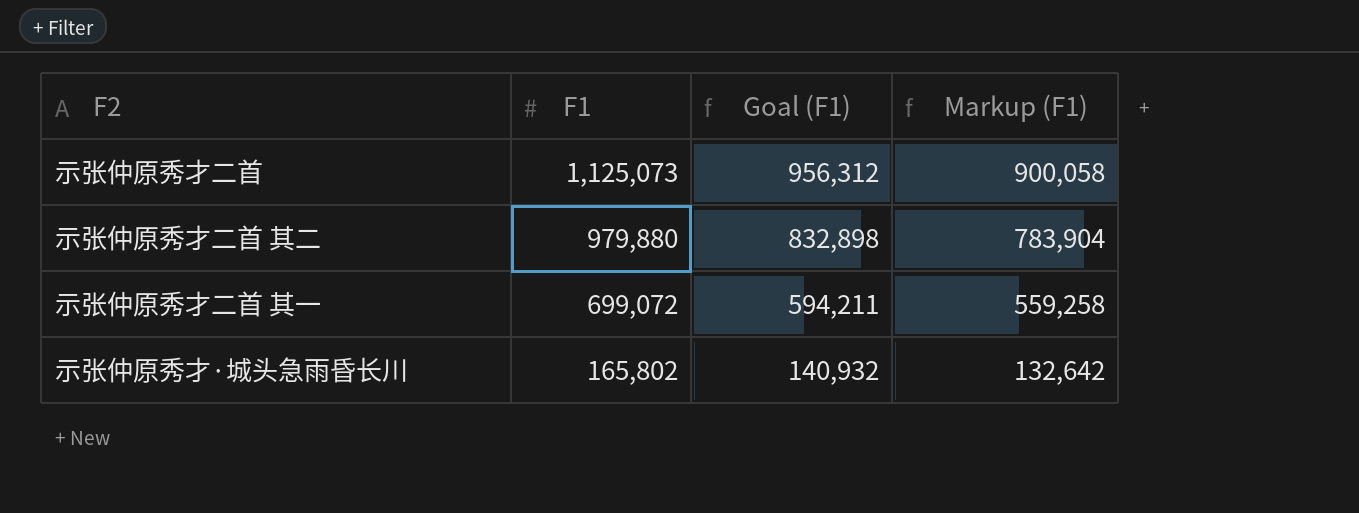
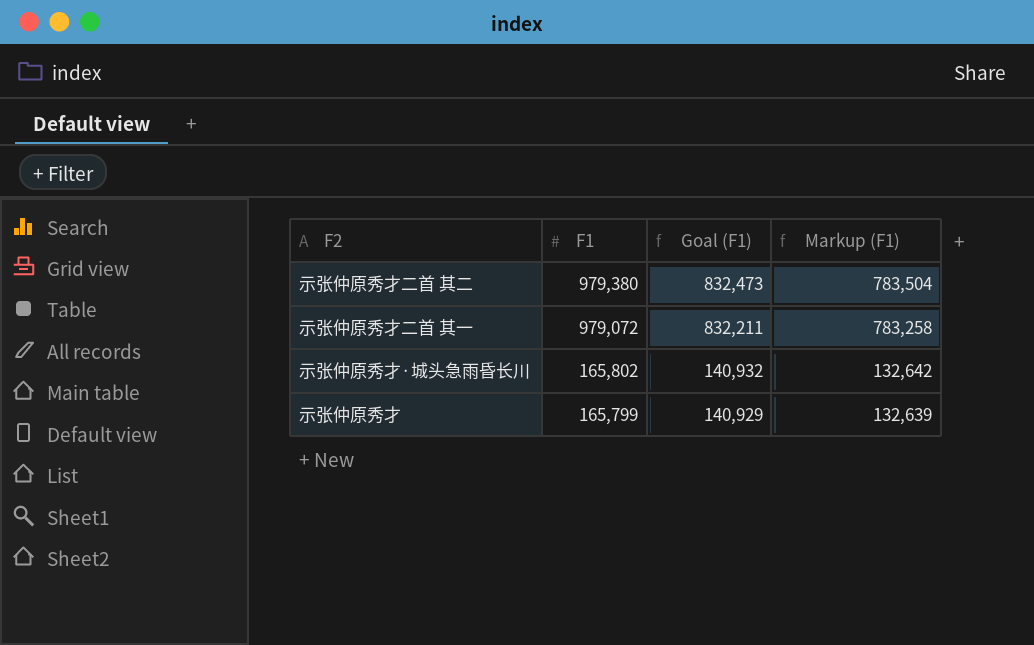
row 示张仲原秀才二首: 1,125,073 | 956,312 | 900,058 -> none
示张仲原秀才二首 其二 | F1: 979,880 -> 979,380
示张仲原秀才二首 其二 | Goal (F1): 832,898 -> 832,473
示张仲原秀才二首 其二 | Markup (F1): 783,904 -> 783,504
示张仲原秀才二首 其一 | F1: 699,072 -> 979,072
示张仲原秀才二首 其一 | Goal (F1): 594,211 -> 832,211
示张仲原秀才二首 其一 | Markup (F1): 559,258 -> 783,258
row 示张仲原秀才: none -> 165,799 | 140,929 | 132,639

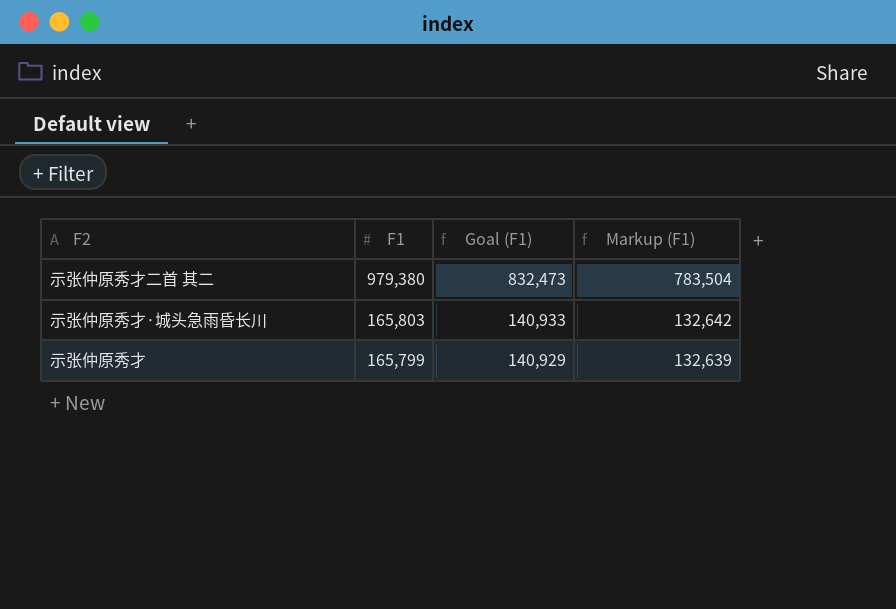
row 示张仲原秀才二首 其一: 979,072 | 832,211 | 783,258 -> none
示张仲原秀才·城头急雨昏长川 | F1: 165,802 -> 165,803
示张仲原秀才·城头急雨昏长川 | Goal (F1): 140,932 -> 140,933

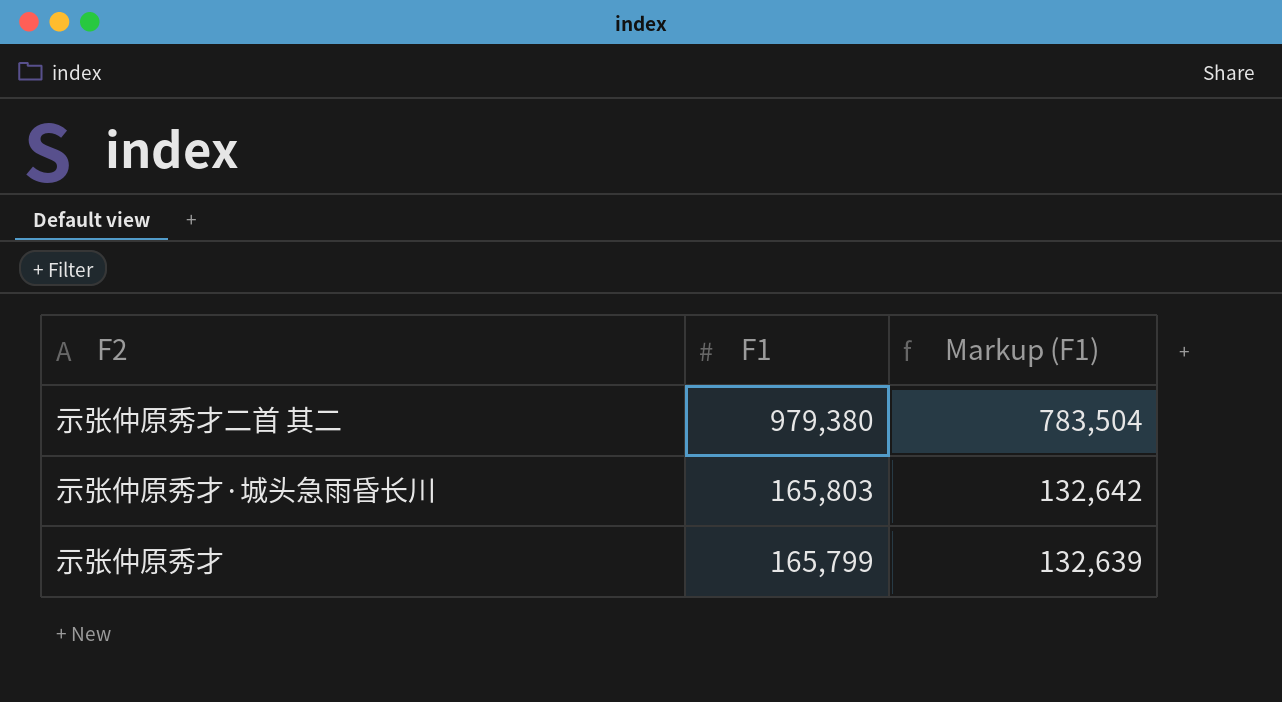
column Goal (F1) | formula: [F1] * 0.85 -> none

